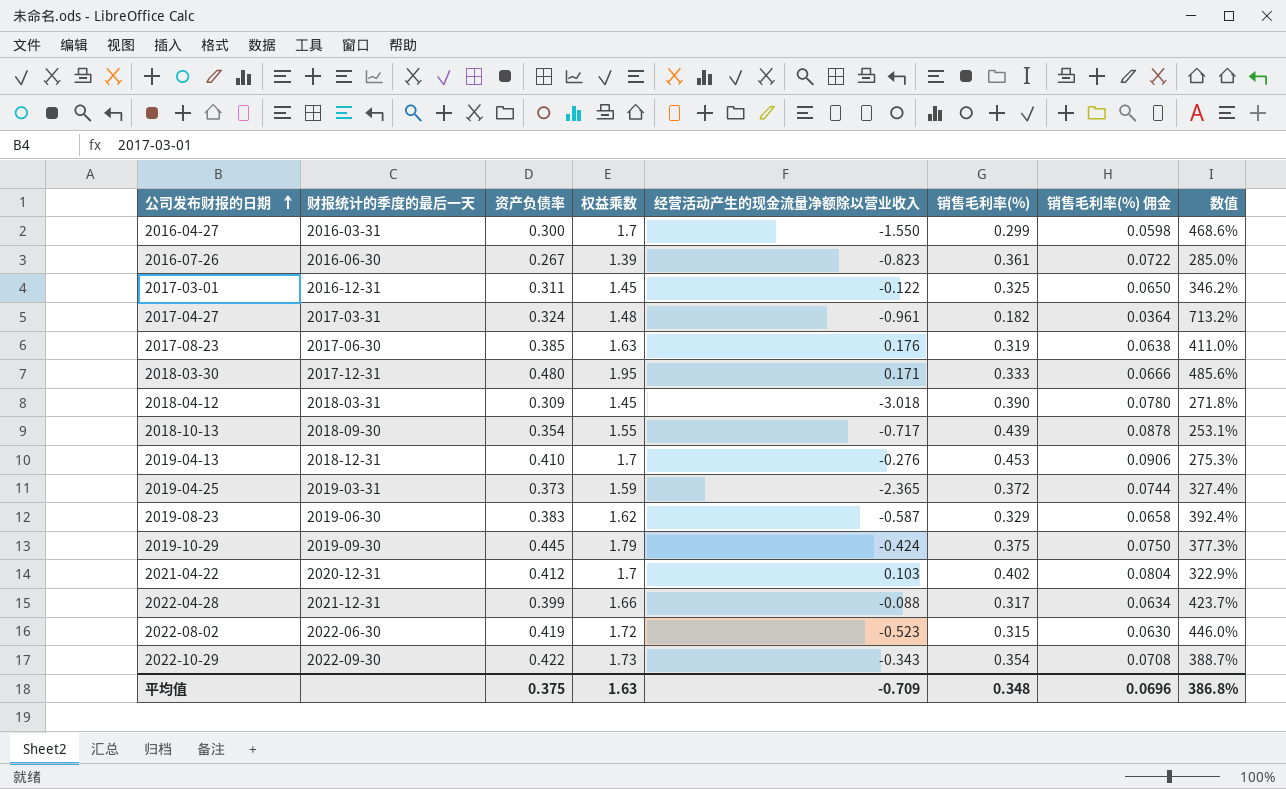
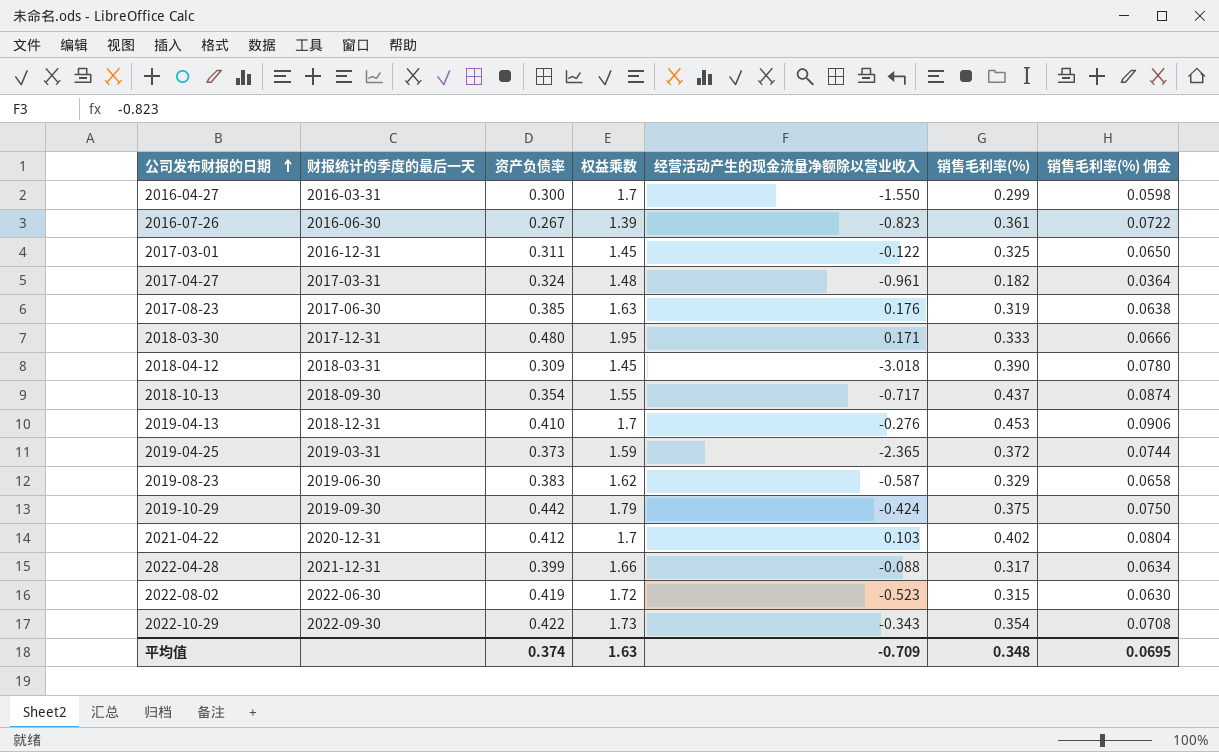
column 数值 | formula: ([权益乘数] - [销售毛利率(%)]) / [销售毛利率(%)] -> none
2018-10-13 | 销售毛利率(%): 0.439 -> 0.437
2018-10-13 | 销售毛利率(%) 佣金: 0.0878 -> 0.0874
2019-10-29 | 资产负债率: 0.445 -> 0.442
平均值 | 资产负债率: 0.375 -> 0.374
平均值 | 销售毛利率(%) 佣金: 0.0696 -> 0.0695

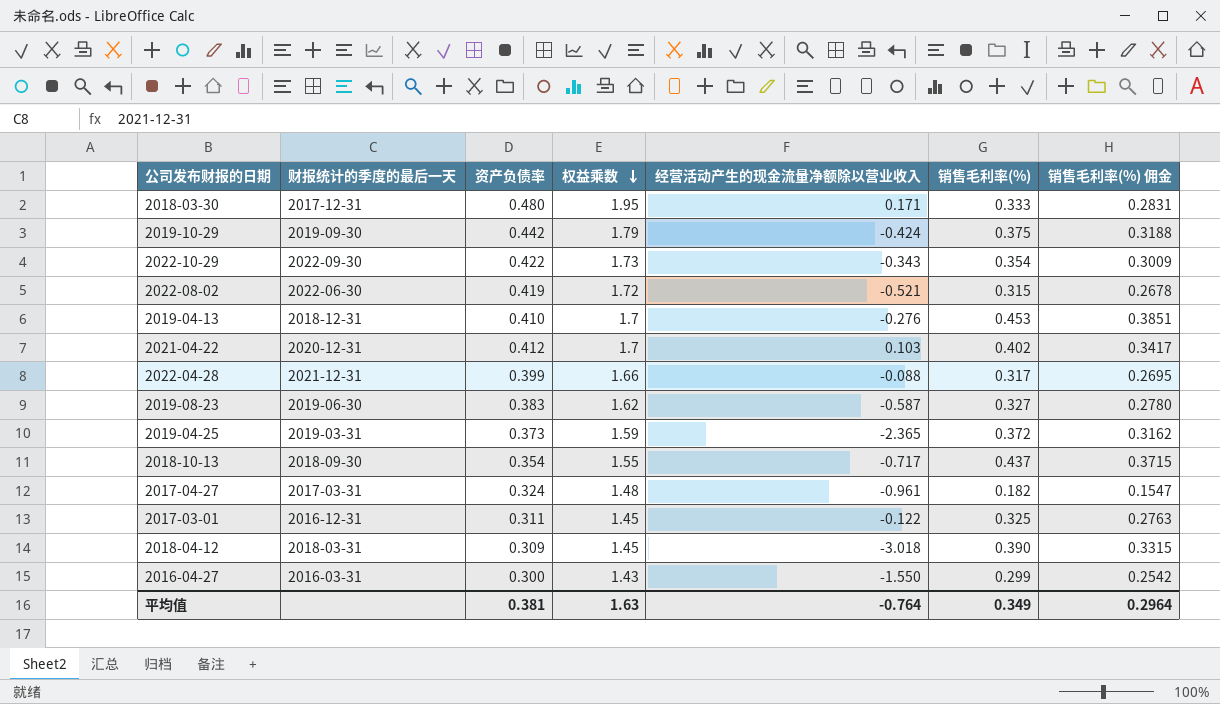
row order: 公司发布财报的日期 ascending -> 权益乘数 descending
column 销售毛利率(%) 佣金 | formula: [销售毛利率(%)] * 0.2 -> [销售毛利率(%)] * 0.85
row 2016-07-26: 2016-06-30 | 0.267 | 1.39 | -0.823 | 0.361 | 0.0722 -> none
row 2017-08-23: 2017-06-30 | 0.385 | 1.63 | 0.176 | 0.319 | 0.0638 -> none
2022-08-02 | 经营活动产生的现金流量净额除以营业收入: -0.523 -> -0.521
2019-08-23 | 销售毛利率(%): 0.329 -> 0.327
2016-04-27 | 权益乘数: 1.7 -> 1.43
平均值 | 资产负债率: 0.374 -> 0.381
平均值 | 经营活动产生的现金流量净额除以营业收入: -0.709 -> -0.764
平均值 | 销售毛利率(%): 0.348 -> 0.349
平均值 | 销售毛利率(%) 佣金: 0.0695 -> 0.2964

